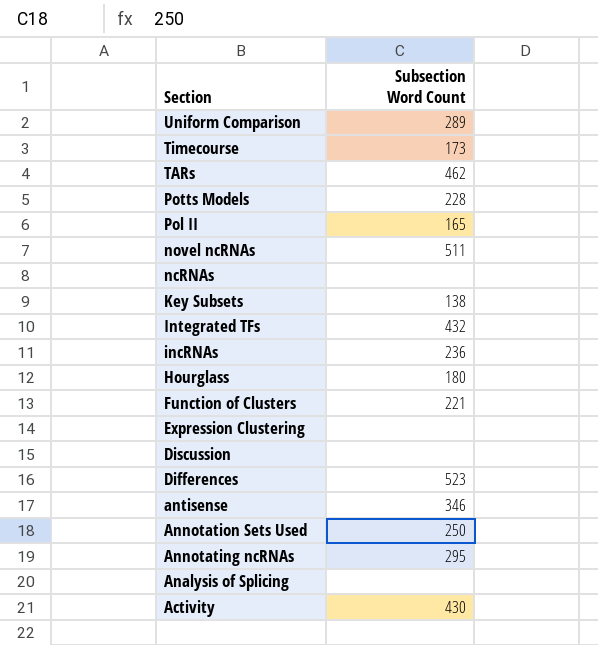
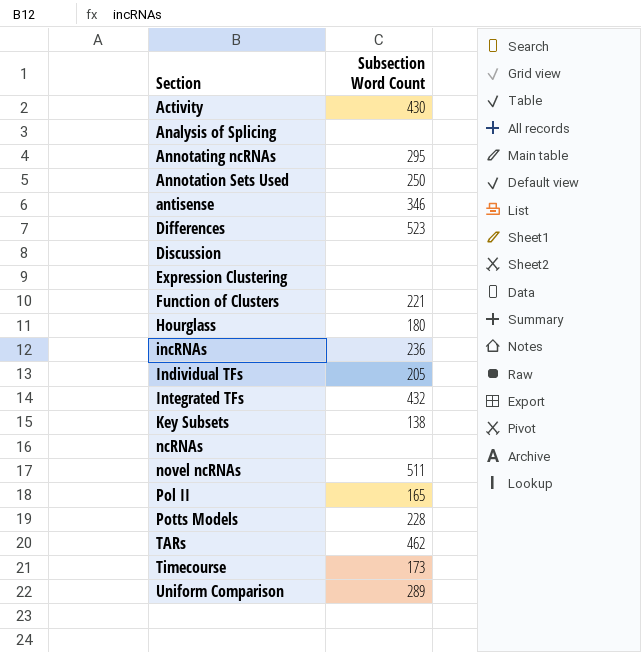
row order: Section descending -> Section ascending
row Individual TFs: none -> 205

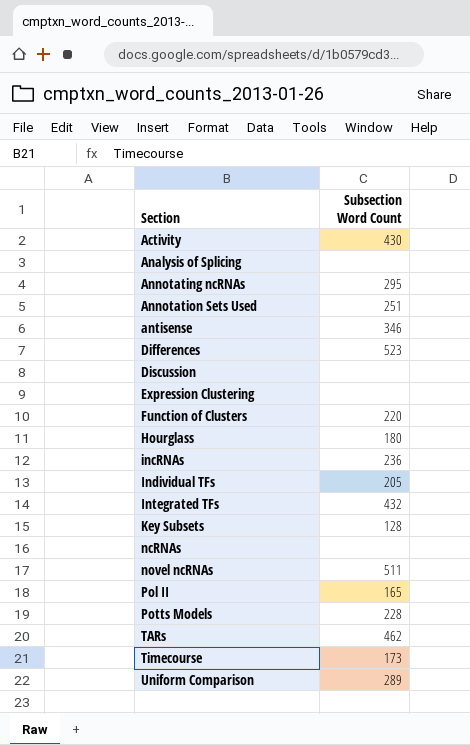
Annotation Sets Used | Subsection Word Count: 250 -> 251
Function of Clusters | Subsection Word Count: 221 -> 220
Key Subsets | Subsection Word Count: 138 -> 128

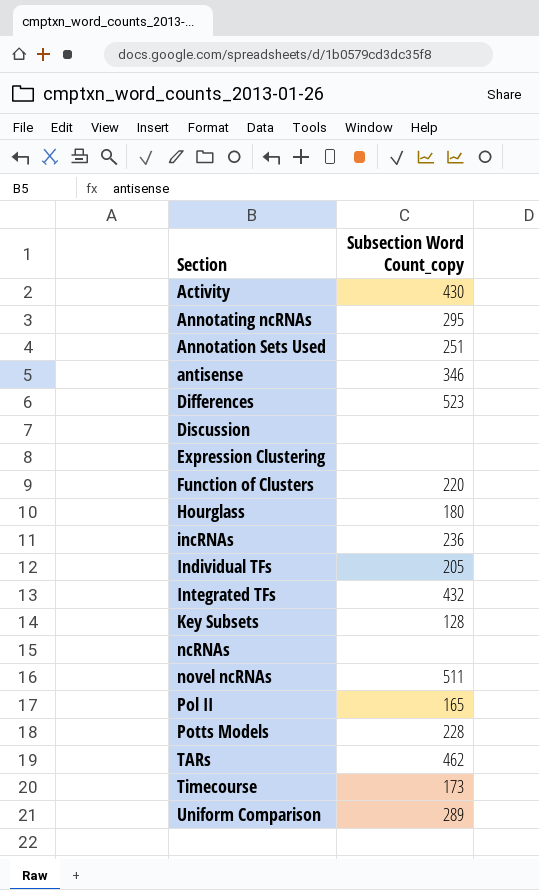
column name: Subsection Word Count -> Subsection Word Count_copy
row Analysis of Splicing: none -> none

